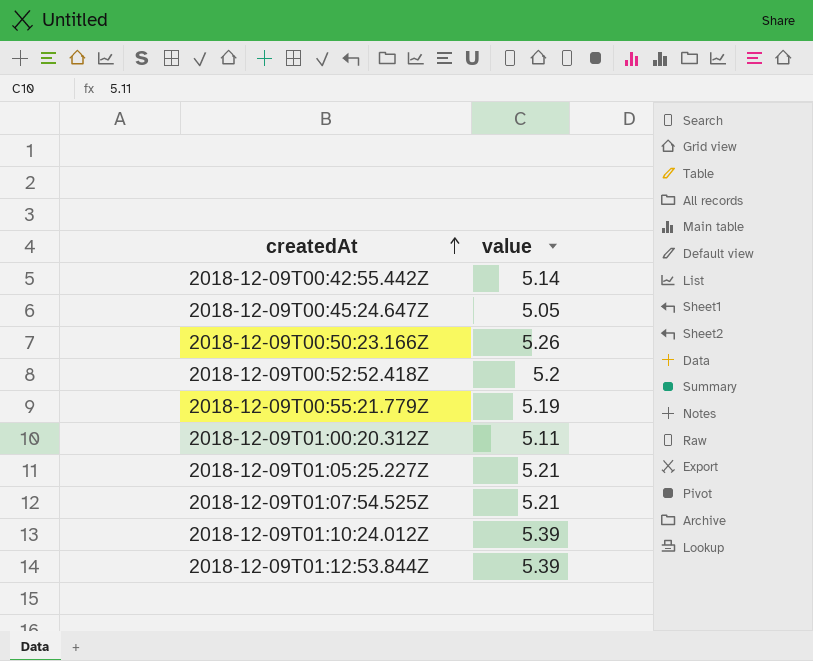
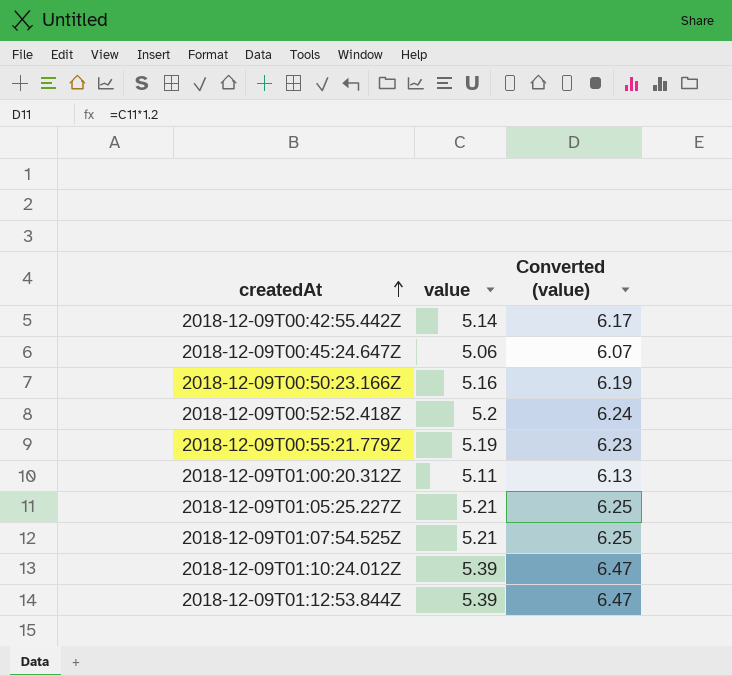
column Converted (value) | formula: none -> [value] * 1.2
2018-12-09T00:45:24.647Z | value: 5.05 -> 5.06
2018-12-09T00:50:23.166Z | value: 5.26 -> 5.16

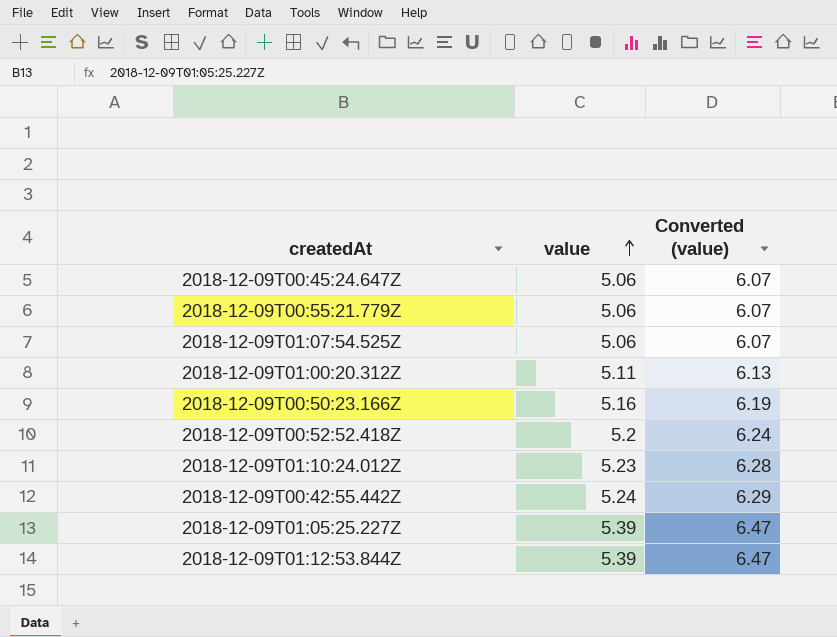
row order: createdAt ascending -> value ascending
2018-12-09T00:55:21.779Z | value: 5.19 -> 5.06
2018-12-09T00:55:21.779Z | Converted (value): 6.23 -> 6.07
2018-12-09T01:07:54.525Z | value: 5.21 -> 5.06
2018-12-09T01:07:54.525Z | Converted (value): 6.25 -> 6.07
2018-12-09T01:10:24.012Z | value: 5.39 -> 5.23
2018-12-09T01:10:24.012Z | Converted (value): 6.47 -> 6.28
2018-12-09T00:42:55.442Z | value: 5.14 -> 5.24
2018-12-09T00:42:55.442Z | Converted (value): 6.17 -> 6.29
2018-12-09T01:05:25.227Z | value: 5.21 -> 5.39
2018-12-09T01:05:25.227Z | Converted (value): 6.25 -> 6.47

